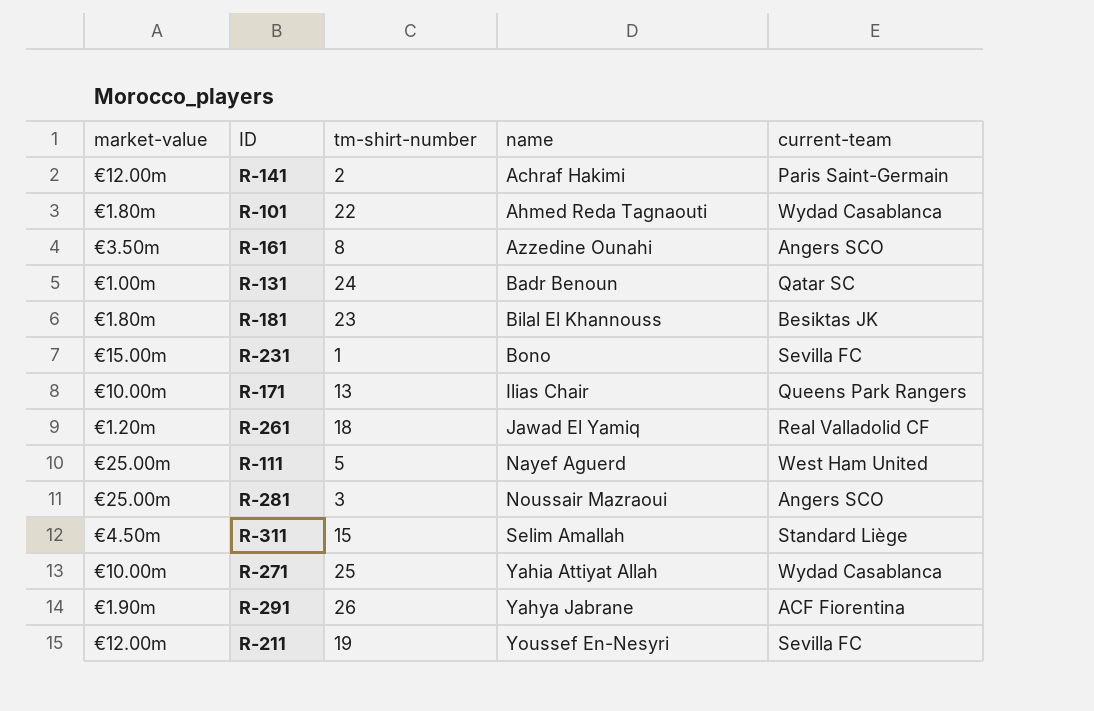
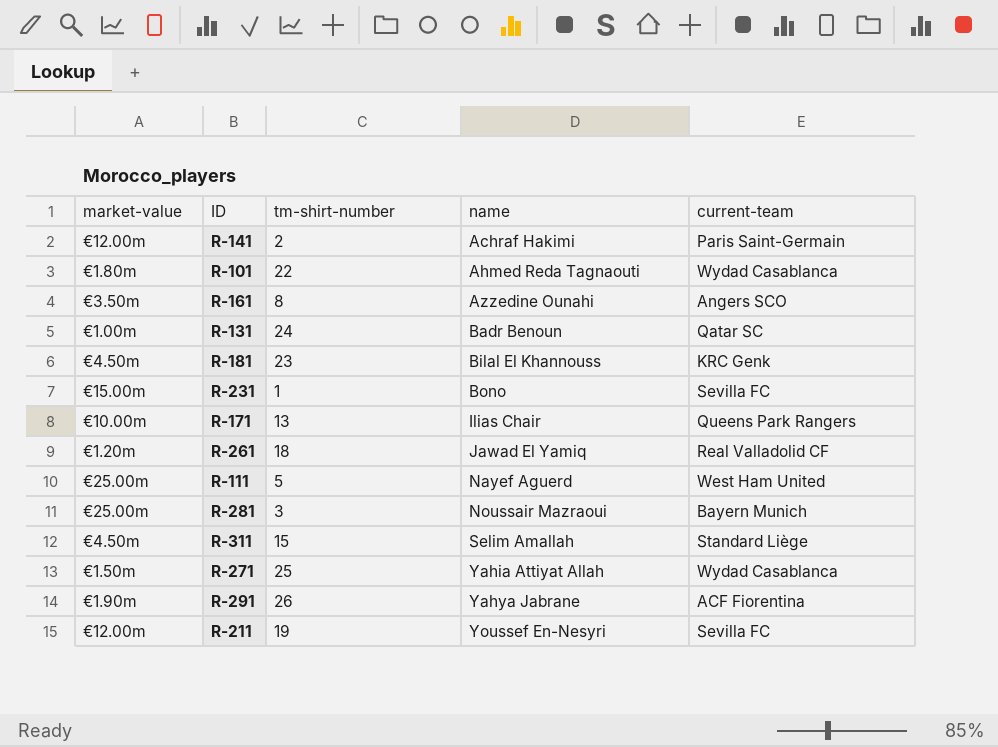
R-181 | market-value: €1.80m -> €4.50m
R-181 | current-team: Besiktas JK -> KRC Genk
R-281 | current-team: Angers SCO -> Bayern Munich
R-271 | market-value: €10.00m -> €1.50m

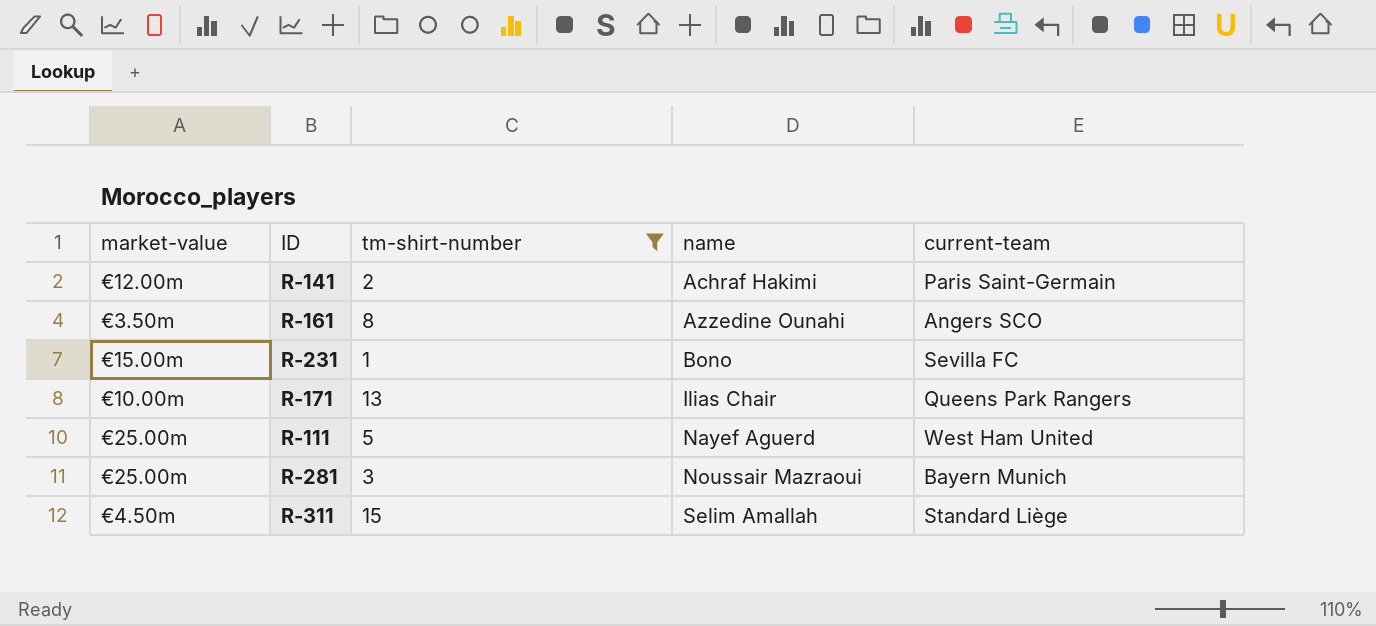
filter: none -> tm-shirt-number <= 15

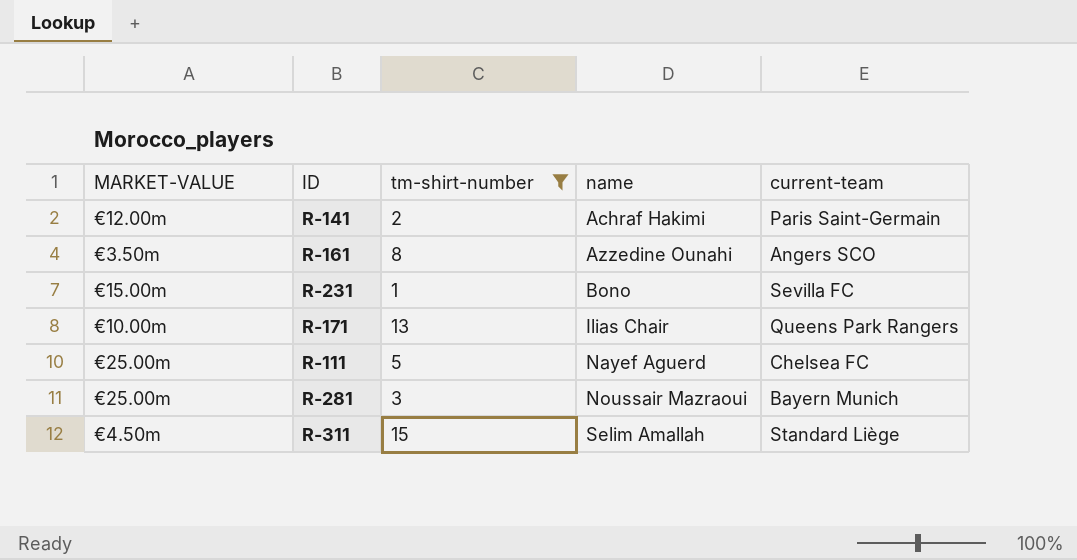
column name: market-value -> MARKET-VALUE
R-111 | current-team: West Ham United -> Chelsea FC

